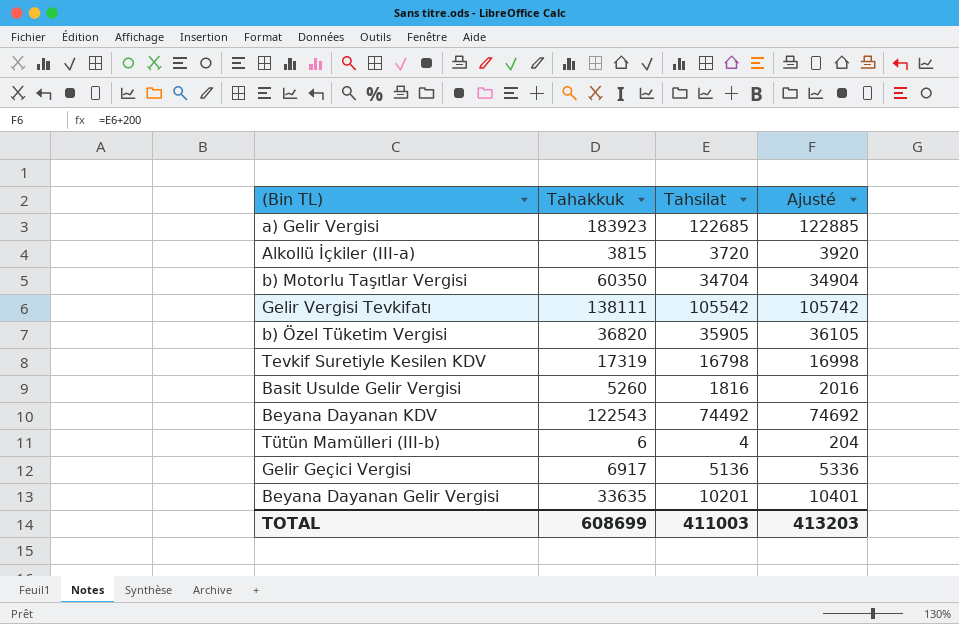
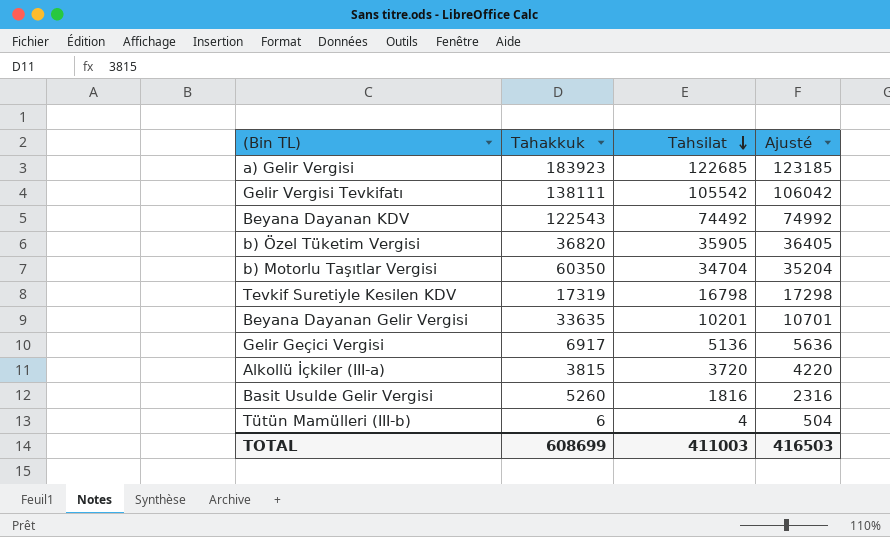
row order: none -> Tahsilat descending
column Ajusté | formula: [Tahsilat] + 200 -> [Tahsilat] + 500
TOTAL | Ajusté: 413203 -> 416503

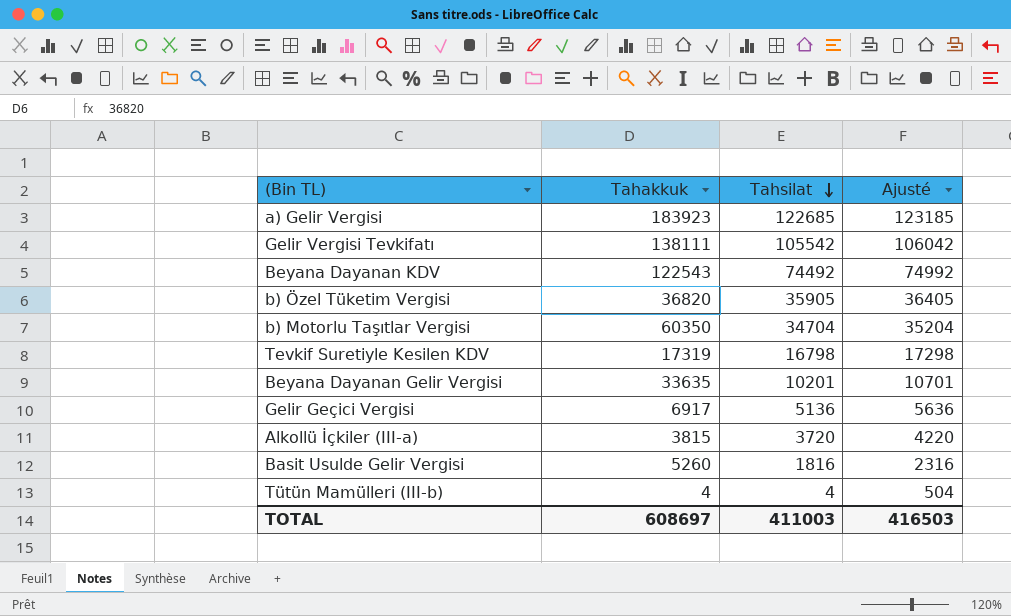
Tütün Mamülleri (III-b) | Tahakkuk: 6 -> 4
TOTAL | Tahakkuk: 608699 -> 608697

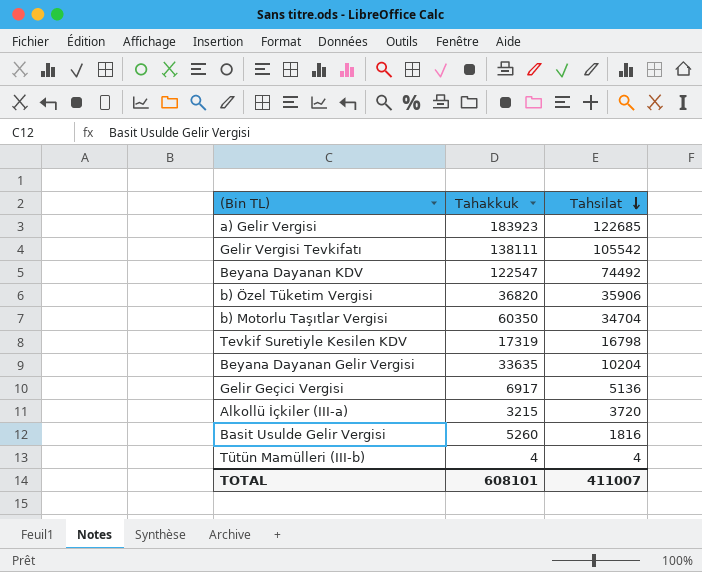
column Ajusté | formula: [Tahsilat] + 500 -> none
Beyana Dayanan KDV | Tahakkuk: 122543 -> 122547
b) Özel Tüketim Vergisi | Tahsilat: 35905 -> 35906
Beyana Dayanan Gelir Vergisi | Tahsilat: 10201 -> 10204
Alkollü İçkiler (III-a) | Tahakkuk: 3815 -> 3215
TOTAL | Tahakkuk: 608697 -> 608101
TOTAL | Tahsilat: 411003 -> 411007

